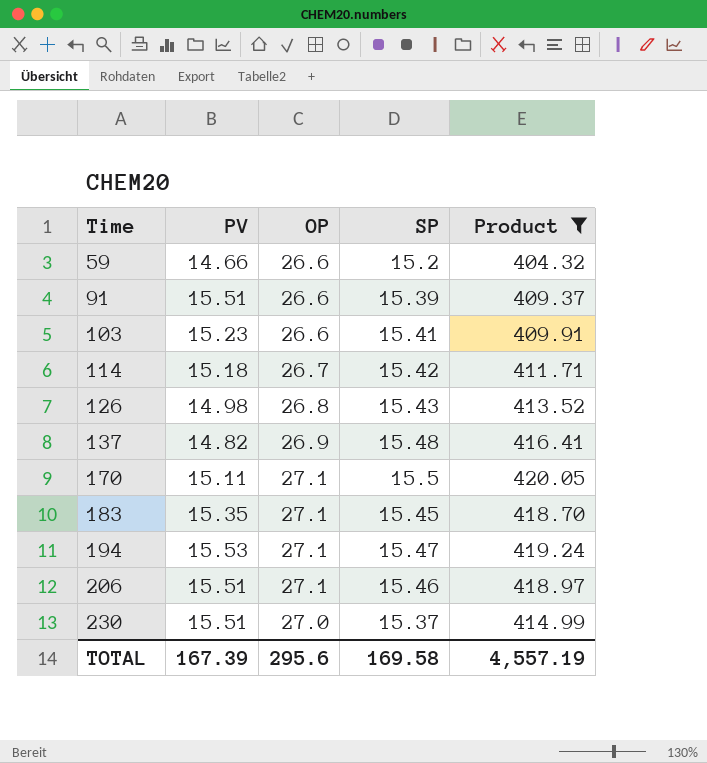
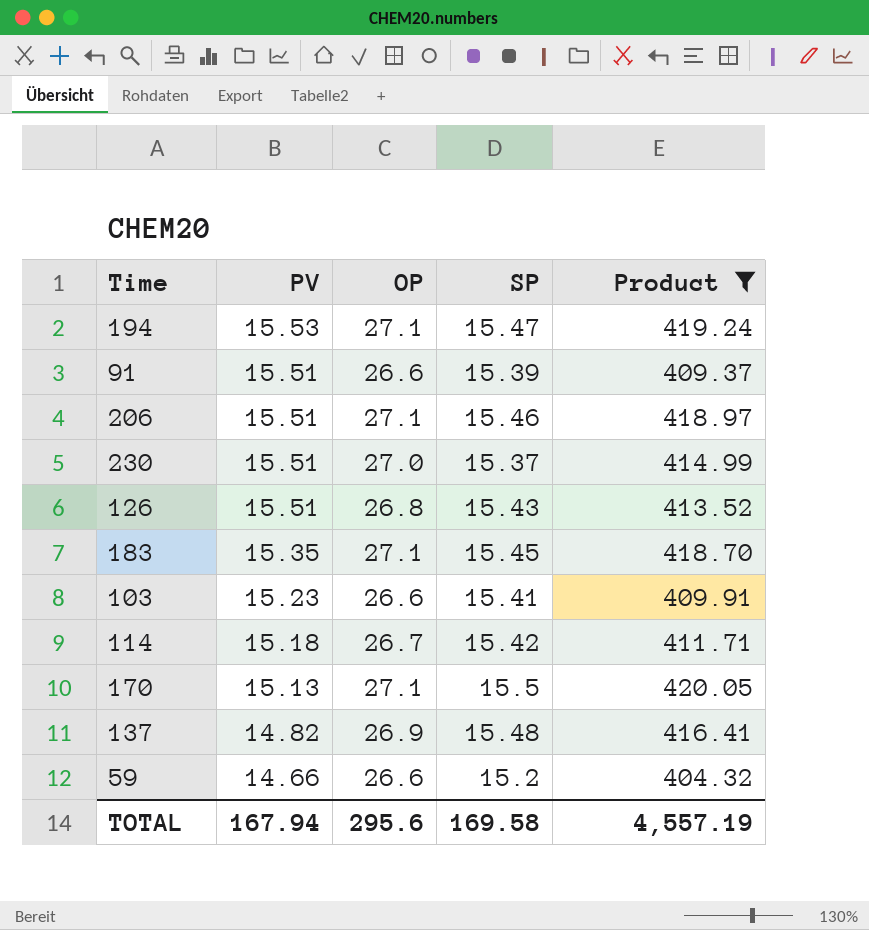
row order: Time ascending -> PV descending
126 | PV: 14.98 -> 15.51
170 | PV: 15.11 -> 15.13
TOTAL | PV: 167.39 -> 167.94

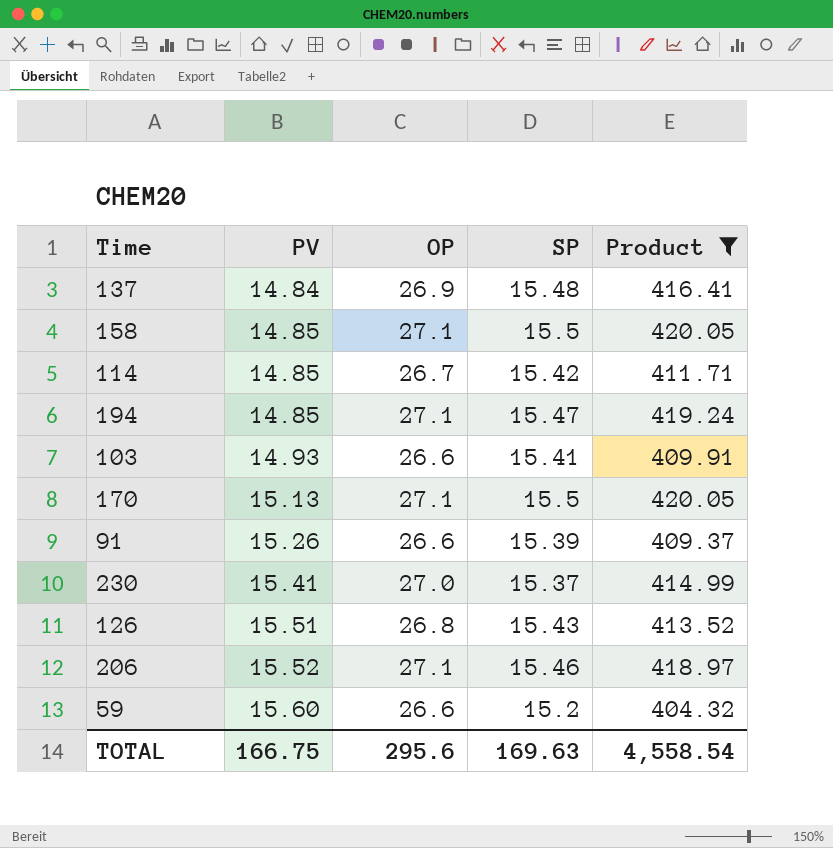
row order: PV descending -> PV ascending
row 183: 15.35 | 27.1 | 15.45 | 418.70 -> none
137 | PV: 14.82 -> 14.84
row 158: none -> 14.85 | 27.1 | 15.5 | 420.05
114 | PV: 15.18 -> 14.85
194 | PV: 15.53 -> 14.85
103 | PV: 15.23 -> 14.93
91 | PV: 15.51 -> 15.26
230 | PV: 15.51 -> 15.41
206 | PV: 15.51 -> 15.52
59 | PV: 14.66 -> 15.60
TOTAL | PV: 167.94 -> 166.75
TOTAL | SP: 169.58 -> 169.63
TOTAL | Product: 4,557.19 -> 4,558.54

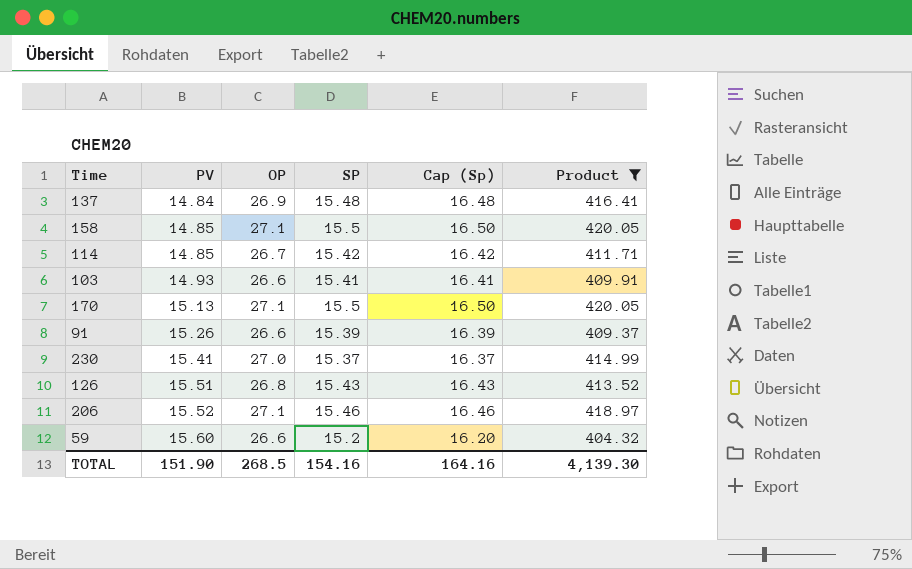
column Cap (Sp) | formula: none -> [SP] + 1
row 194: 14.85 | 27.1 | 15.47 | 419.24 -> none
TOTAL | PV: 166.75 -> 151.90
TOTAL | OP: 295.6 -> 268.5
TOTAL | SP: 169.63 -> 154.16
TOTAL | Product: 4,558.54 -> 4,139.30

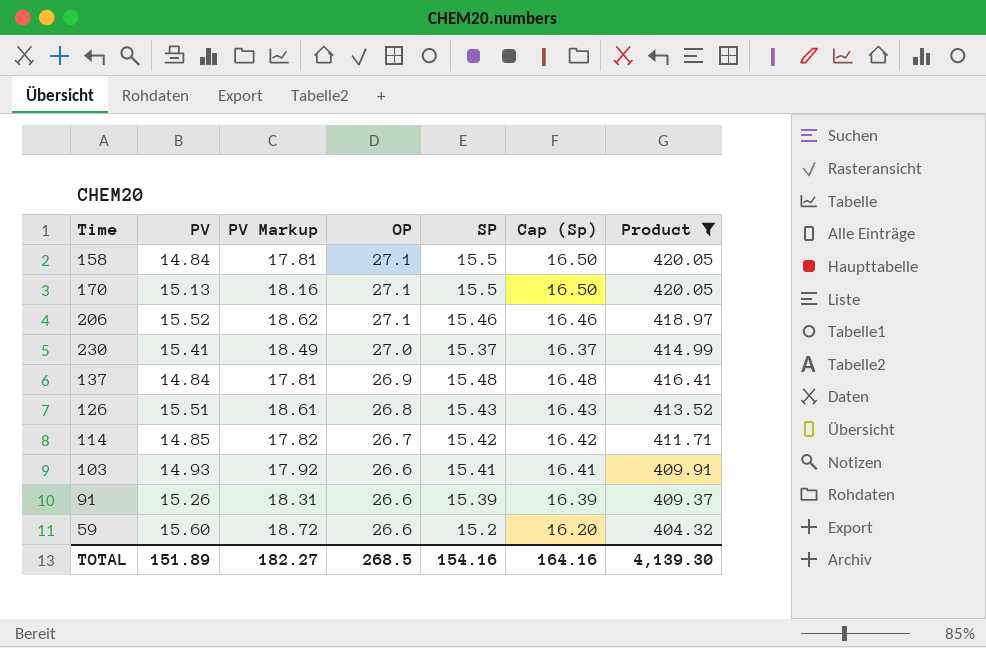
row order: PV ascending -> OP descending
column PV Markup | formula: none -> [PV] * 1.2
158 | PV: 14.85 -> 14.84
TOTAL | PV: 151.90 -> 151.89

